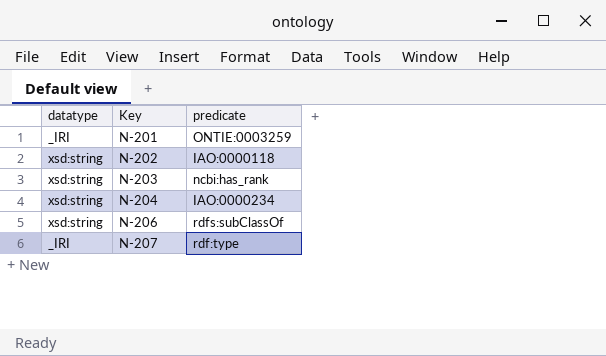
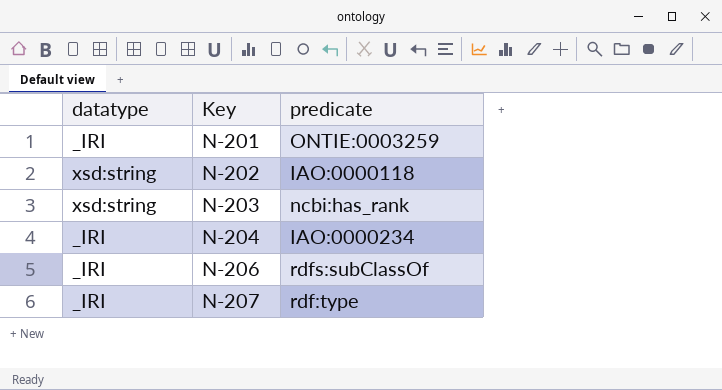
N-204 | datatype: xsd:string -> _IRI
N-206 | datatype: xsd:string -> _IRI

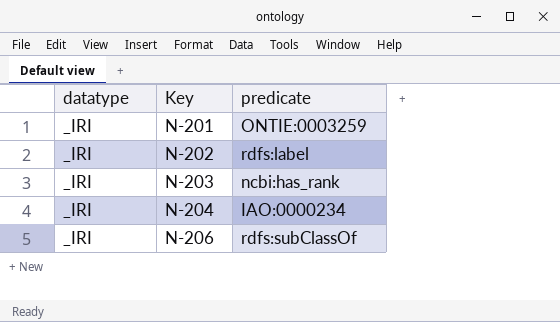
row N-207: _IRI | rdf:type -> none
N-202 | datatype: xsd:string -> _IRI
N-202 | predicate: IAO:0000118 -> rdfs:label
N-203 | datatype: xsd:string -> _IRI

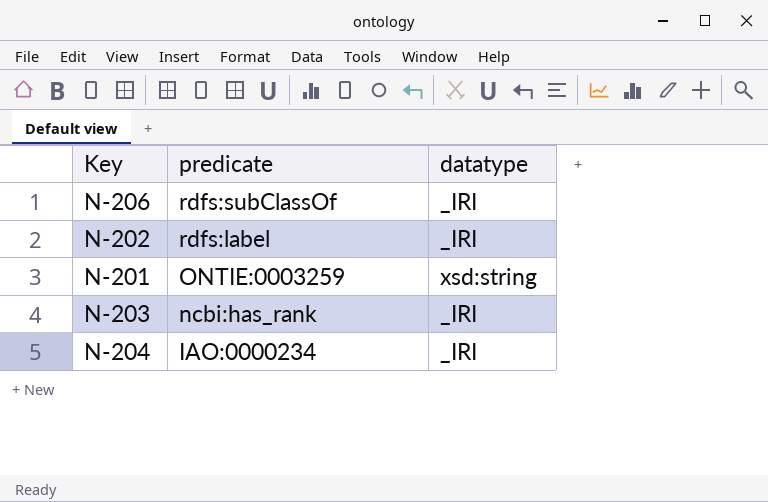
row order: Key ascending -> predicate descending
column datatype | position: 1 -> 3
N-201 | datatype: _IRI -> xsd:string

